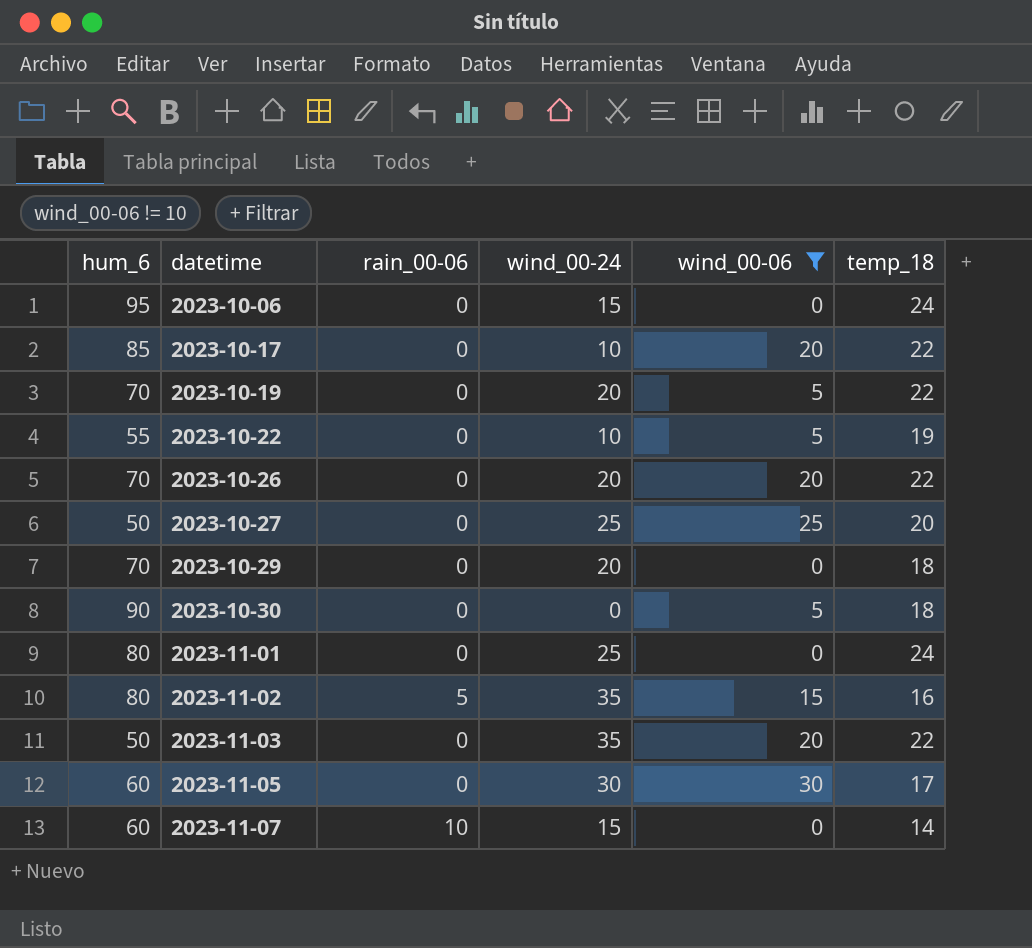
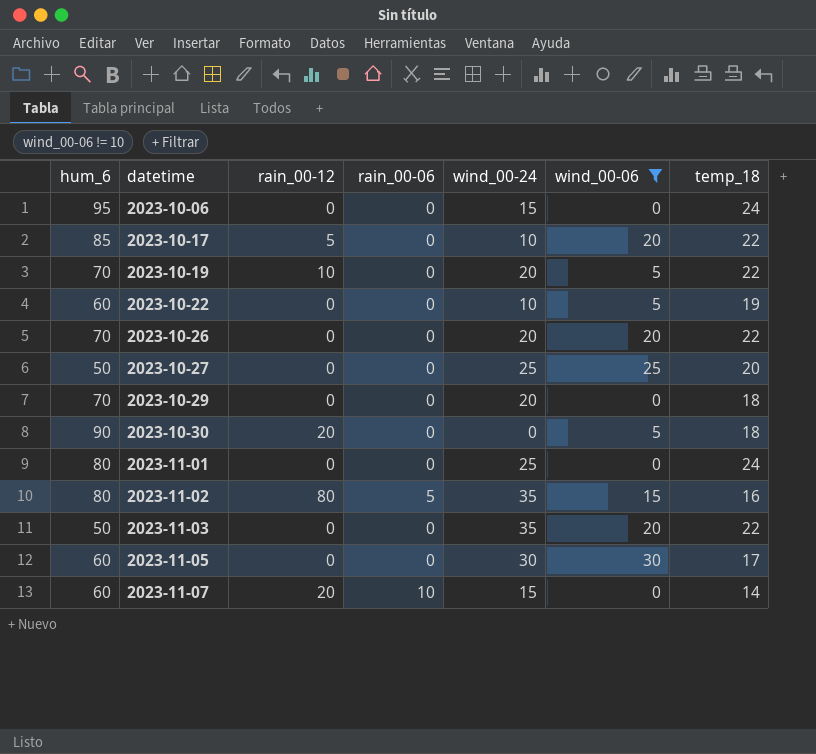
column rain_00-12 | position: none -> 3
2023-10-22 | hum_6: 55 -> 60

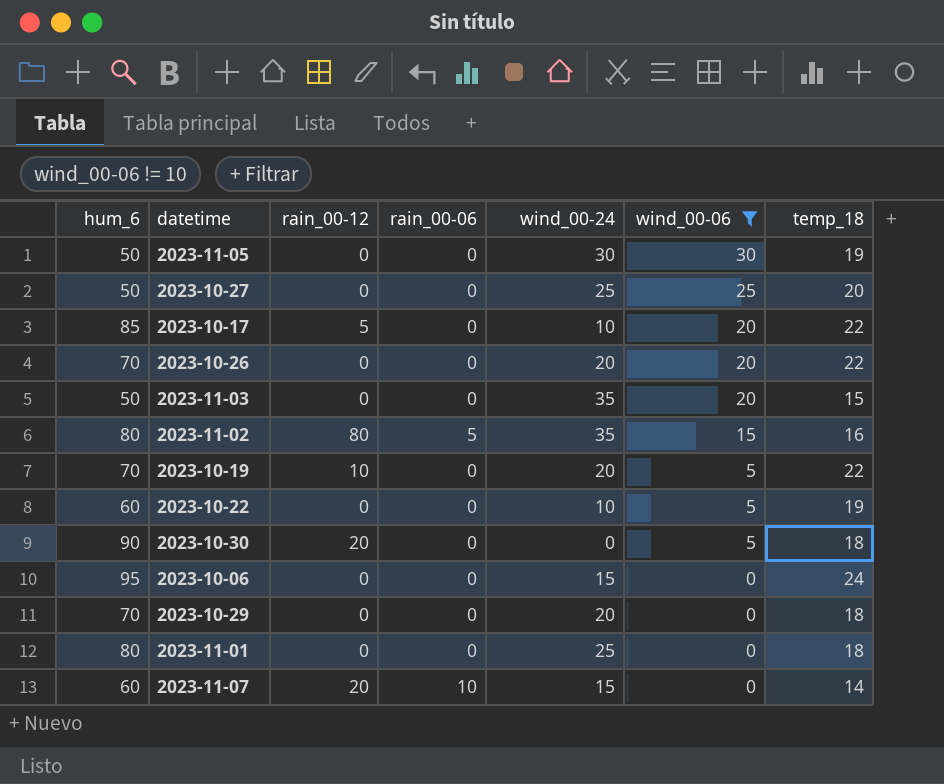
row order: datetime ascending -> wind_00-06 descending
2023-11-05 | hum_6: 60 -> 50
2023-11-05 | temp_18: 17 -> 19
2023-11-03 | temp_18: 22 -> 15
2023-11-01 | temp_18: 24 -> 18

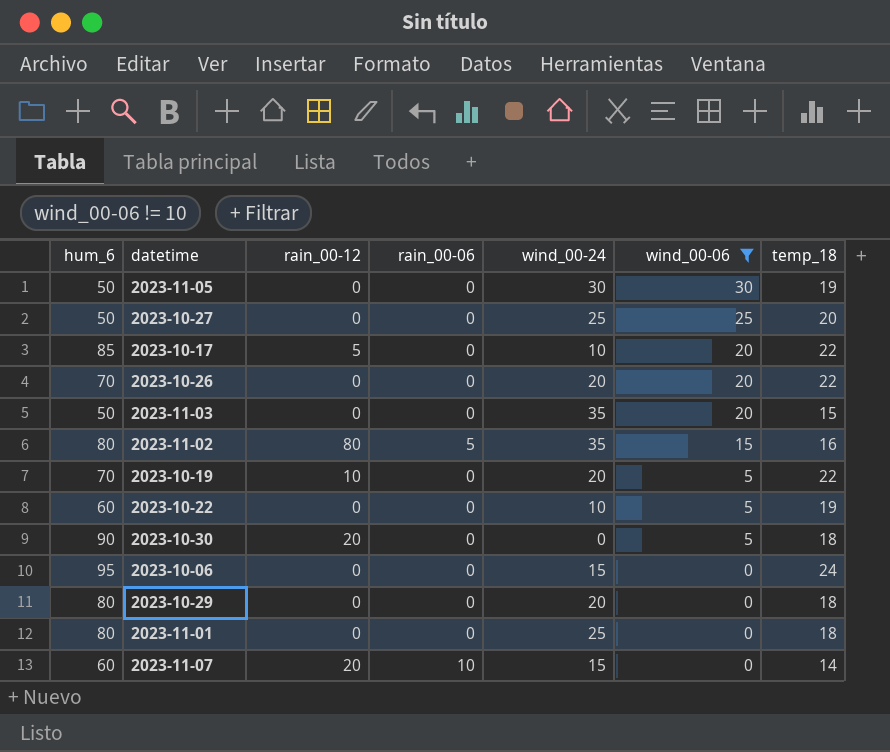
2023-10-29 | hum_6: 70 -> 80

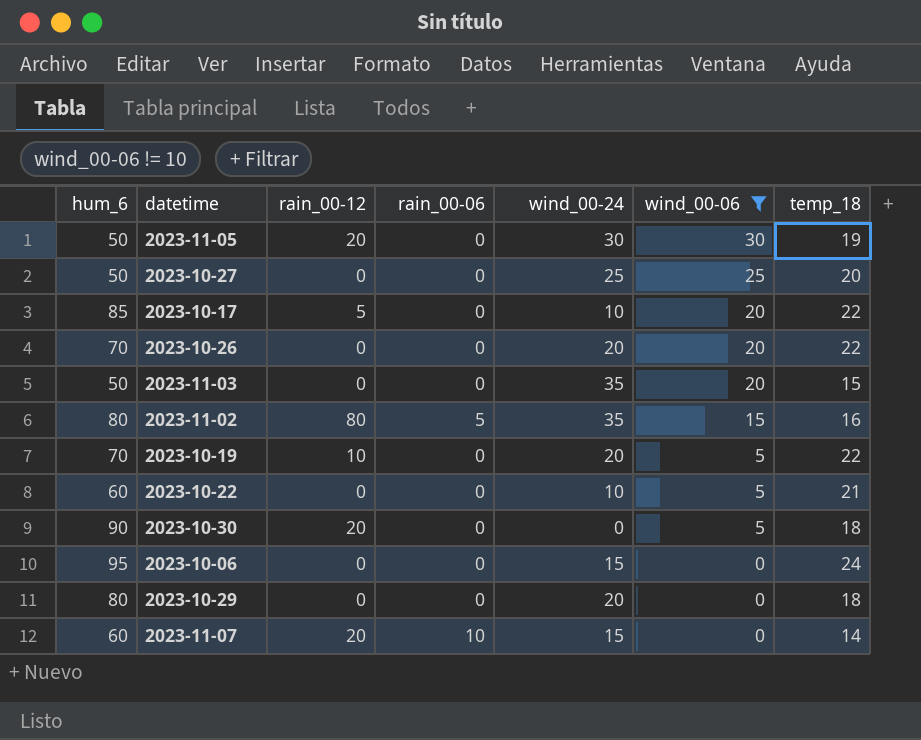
row 2023-11-01: 80 | 0 | 0 | 25 | 0 | 18 -> none
2023-11-05 | rain_00-12: 0 -> 20
2023-10-22 | temp_18: 19 -> 21

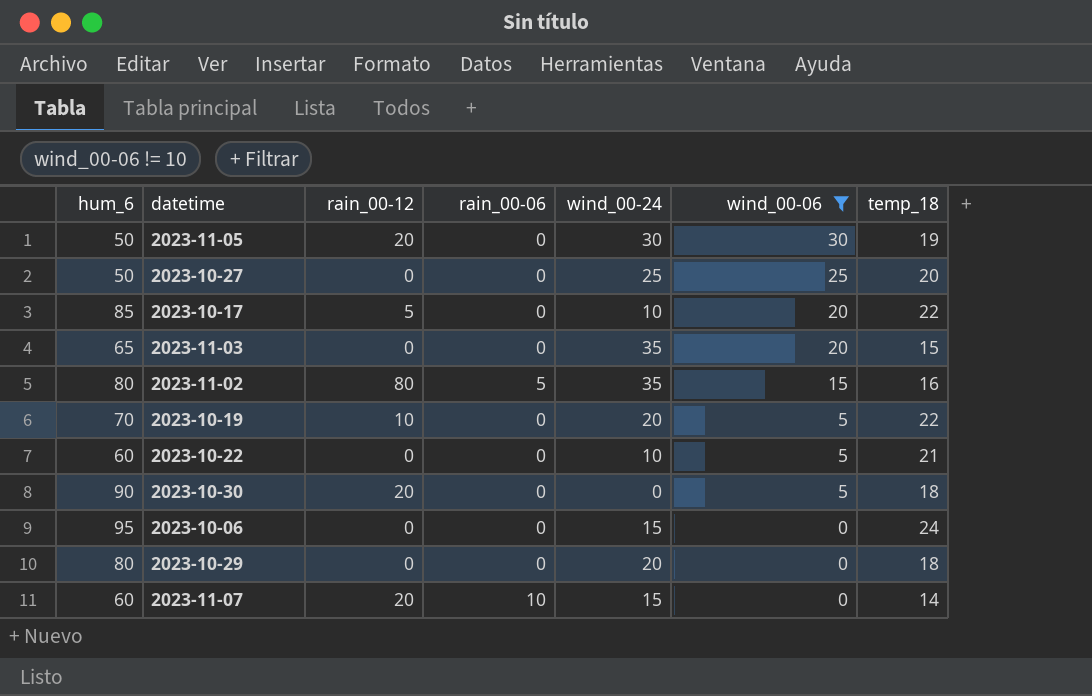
row 2023-10-26: 70 | 0 | 0 | 20 | 20 | 22 -> none
2023-11-03 | hum_6: 50 -> 65

